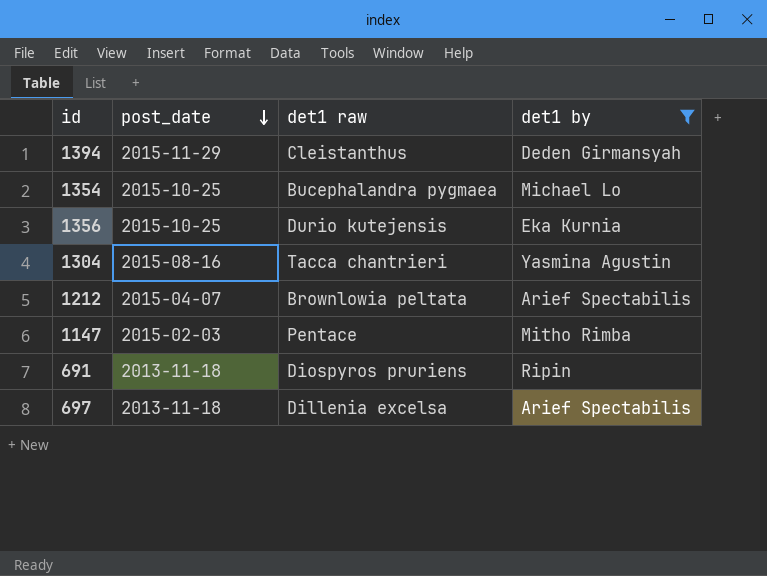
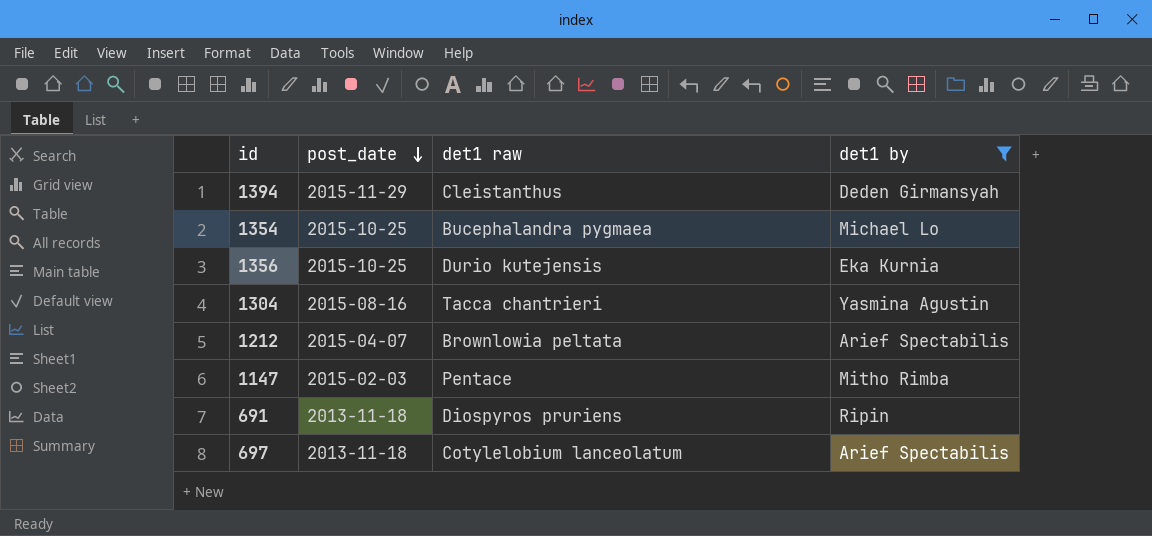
697 | det1 raw: Dillenia excelsa -> Cotylelobium lanceolatum

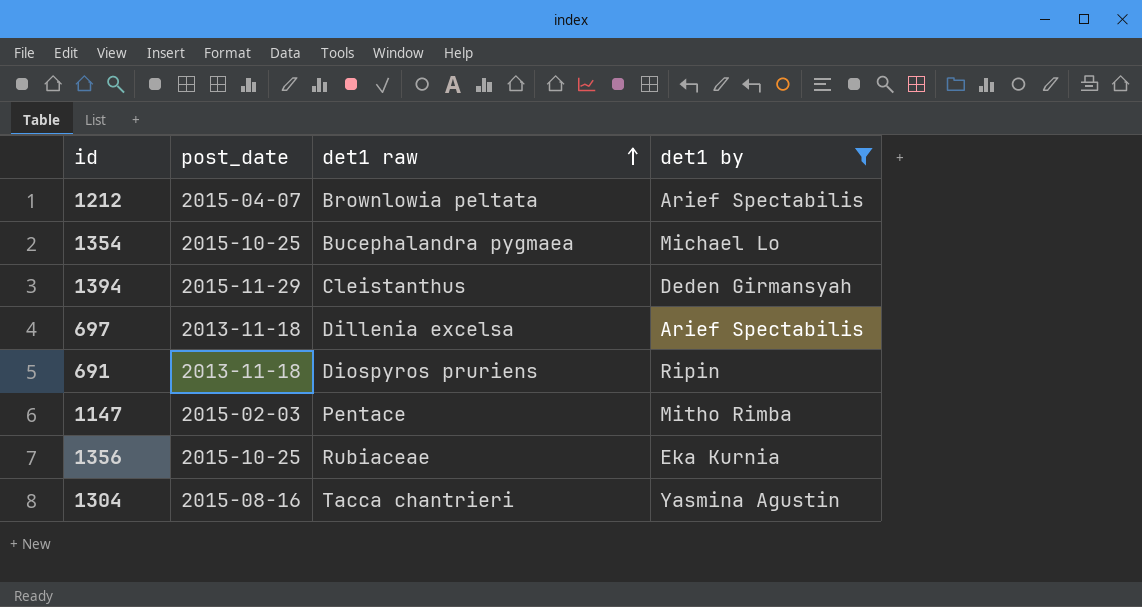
row order: post_date descending -> det1 raw ascending
697 | det1 raw: Cotylelobium lanceolatum -> Dillenia excelsa
1356 | det1 raw: Durio kutejensis -> Rubiaceae

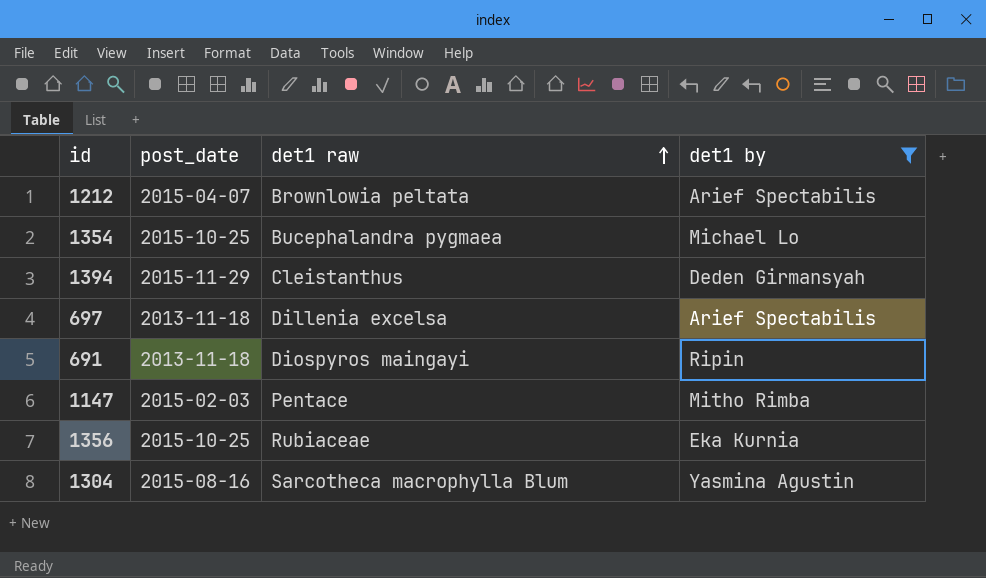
691 | det1 raw: Diospyros pruriens -> Diospyros maingayi
1304 | det1 raw: Tacca chantrieri -> Sarcotheca macrophylla Blum

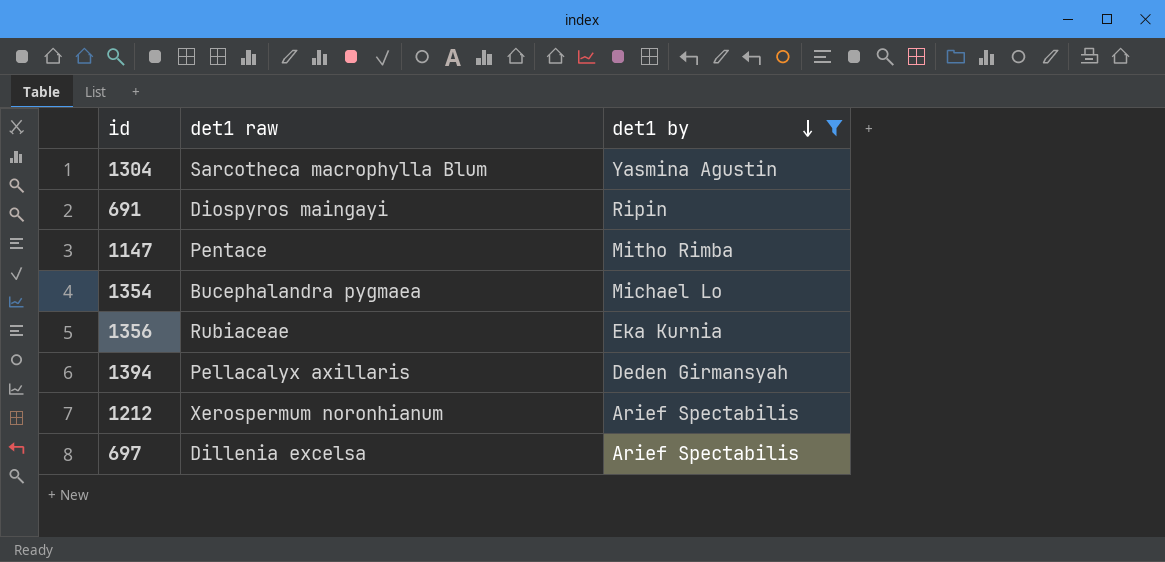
row order: det1 raw ascending -> det1 by descending
column post_date | position: 2 -> none
1394 | det1 raw: Cleistanthus -> Pellacalyx axillaris
1212 | det1 raw: Brownlowia peltata -> Xerospermum noronhianum

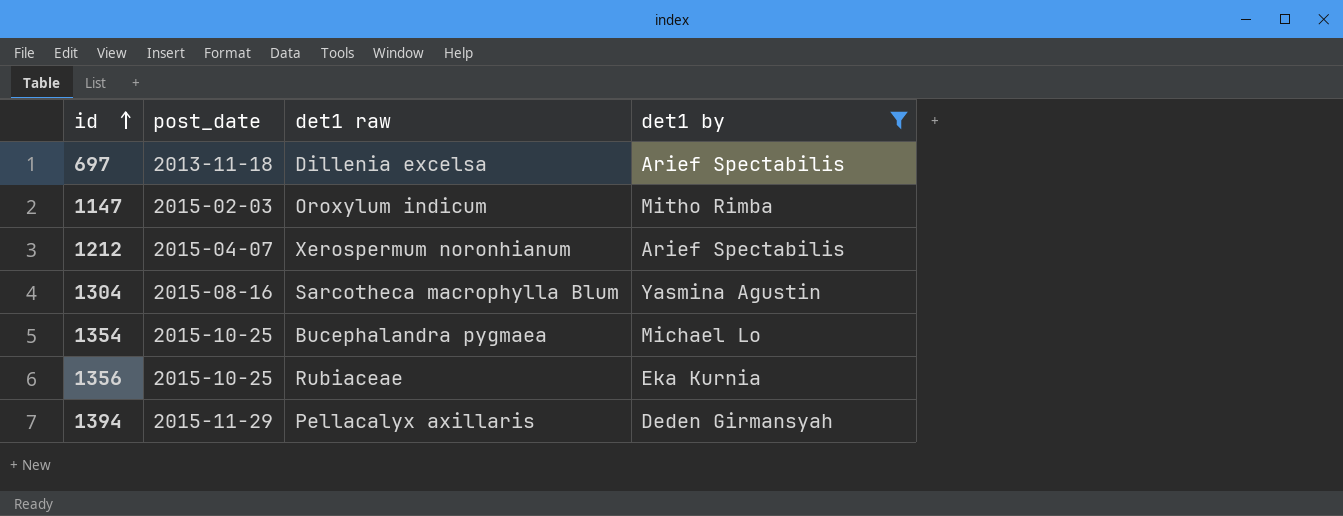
row order: det1 by descending -> id ascending
column post_date | position: none -> 2
row 691: Diospyros maingayi | Ripin -> none
1147 | det1 raw: Pentace -> Oroxylum indicum

